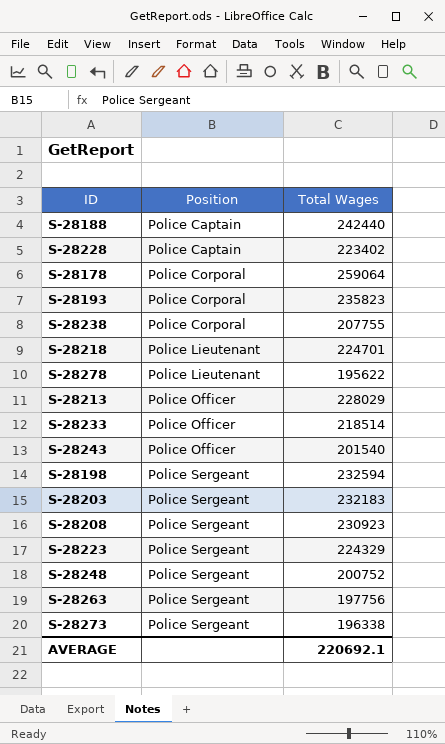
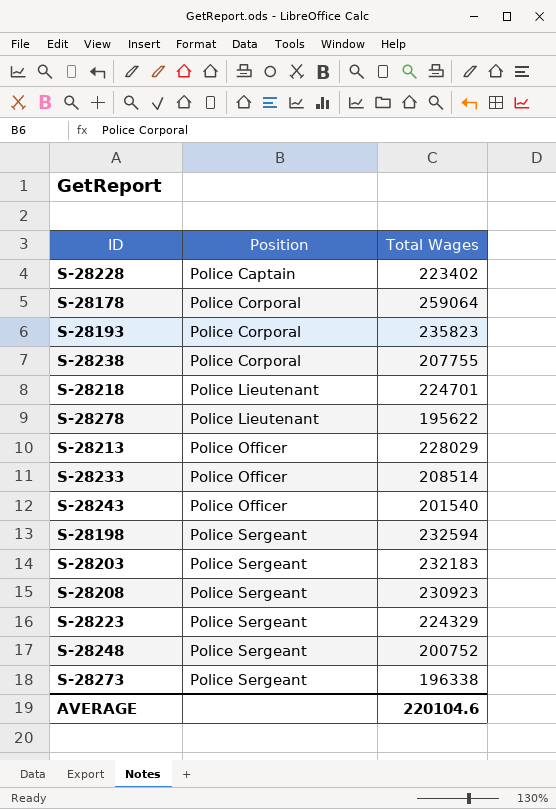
row S-28188: Police Captain | 242440 -> none
row S-28263: Police Sergeant | 197756 -> none
S-28233 | Total Wages: 218514 -> 208514
AVERAGE | Total Wages: 220692.1 -> 220104.6

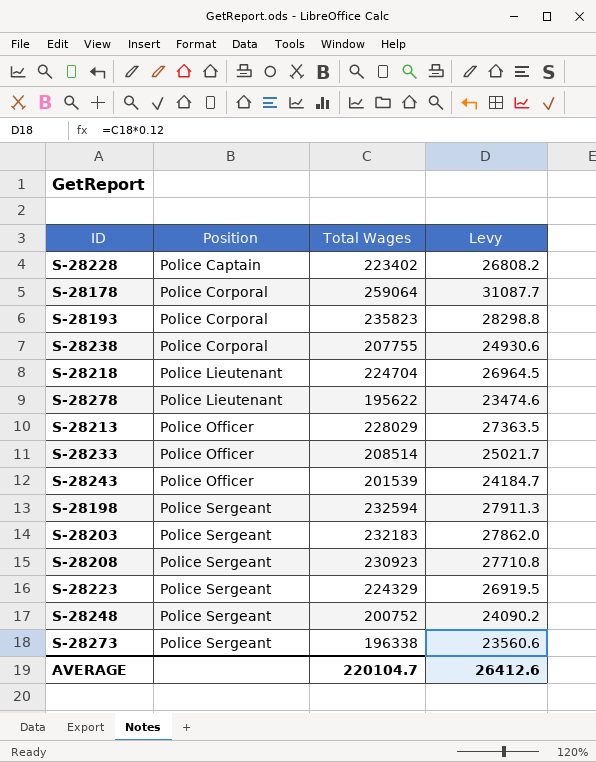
column Levy | formula: none -> [Total Wages] * 0.12
S-28218 | Total Wages: 224701 -> 224704
S-28243 | Total Wages: 201540 -> 201539
AVERAGE | Total Wages: 220104.6 -> 220104.7

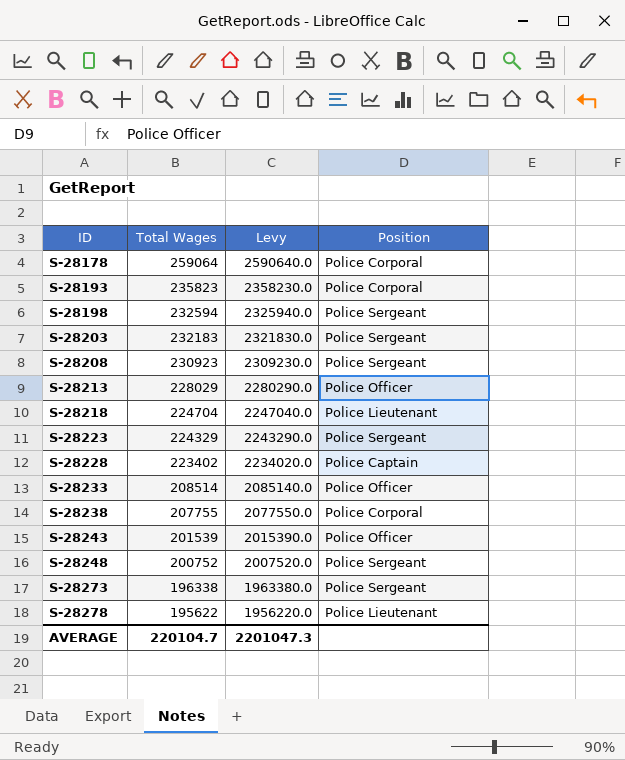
row order: Position ascending -> ID ascending
column Levy | formula: [Total Wages] * 0.12 -> [Total Wages] * 10
column Position | position: 2 -> 4
AVERAGE | Levy: 26412.6 -> 2201047.3

